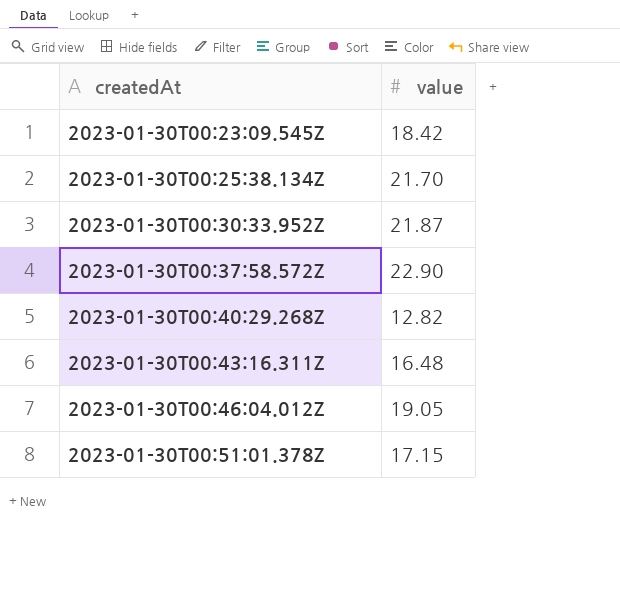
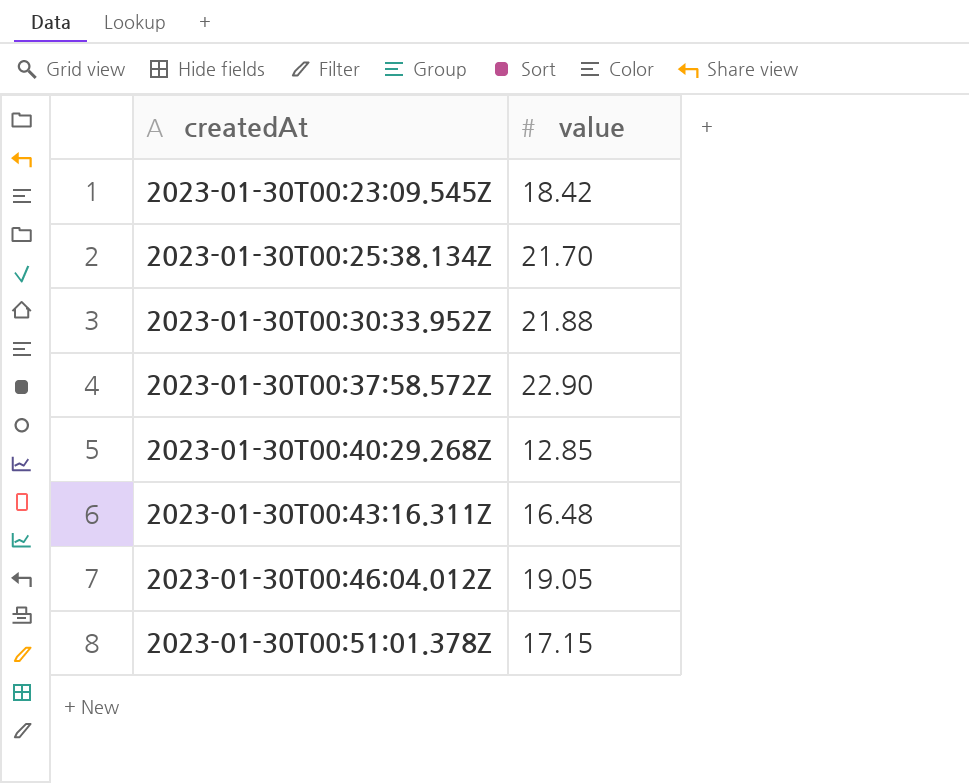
2023-01-30T00:30:33.952Z | value: 21.87 -> 21.88
2023-01-30T00:40:29.268Z | value: 12.82 -> 12.85

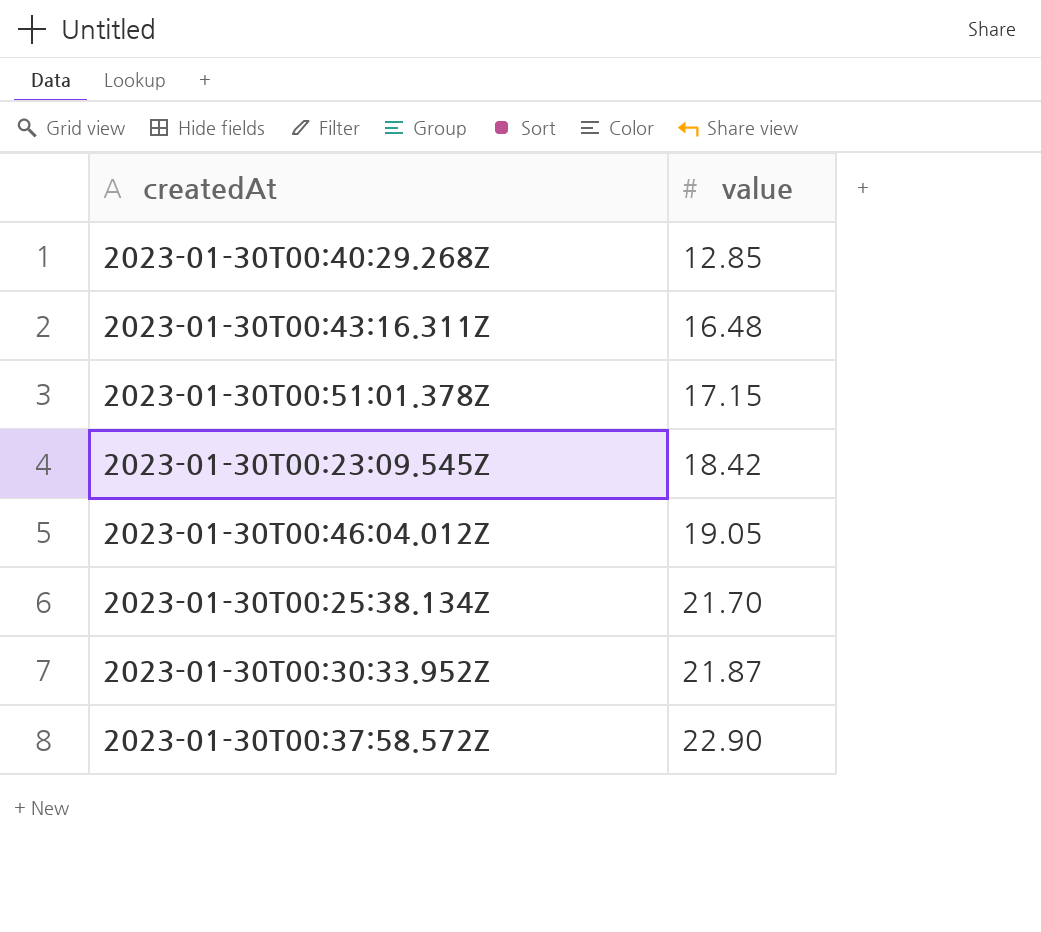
row order: createdAt ascending -> value ascending
2023-01-30T00:30:33.952Z | value: 21.88 -> 21.87

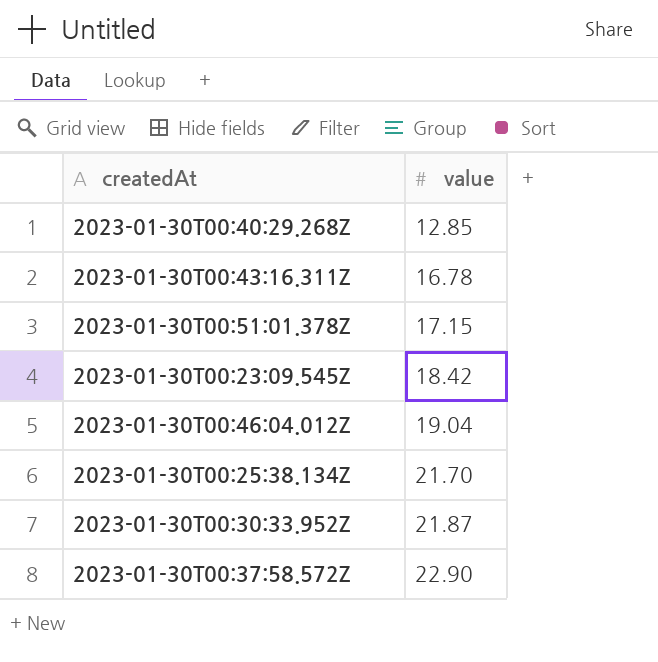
2023-01-30T00:43:16.311Z | value: 16.48 -> 16.78
2023-01-30T00:46:04.012Z | value: 19.05 -> 19.04

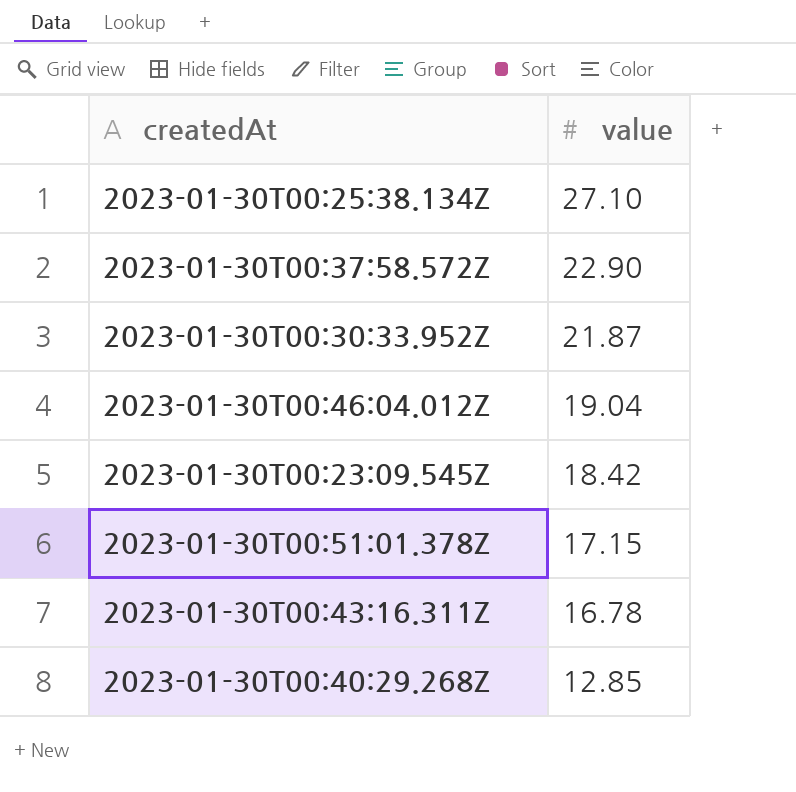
row order: value ascending -> value descending
2023-01-30T00:25:38.134Z | value: 21.70 -> 27.10

